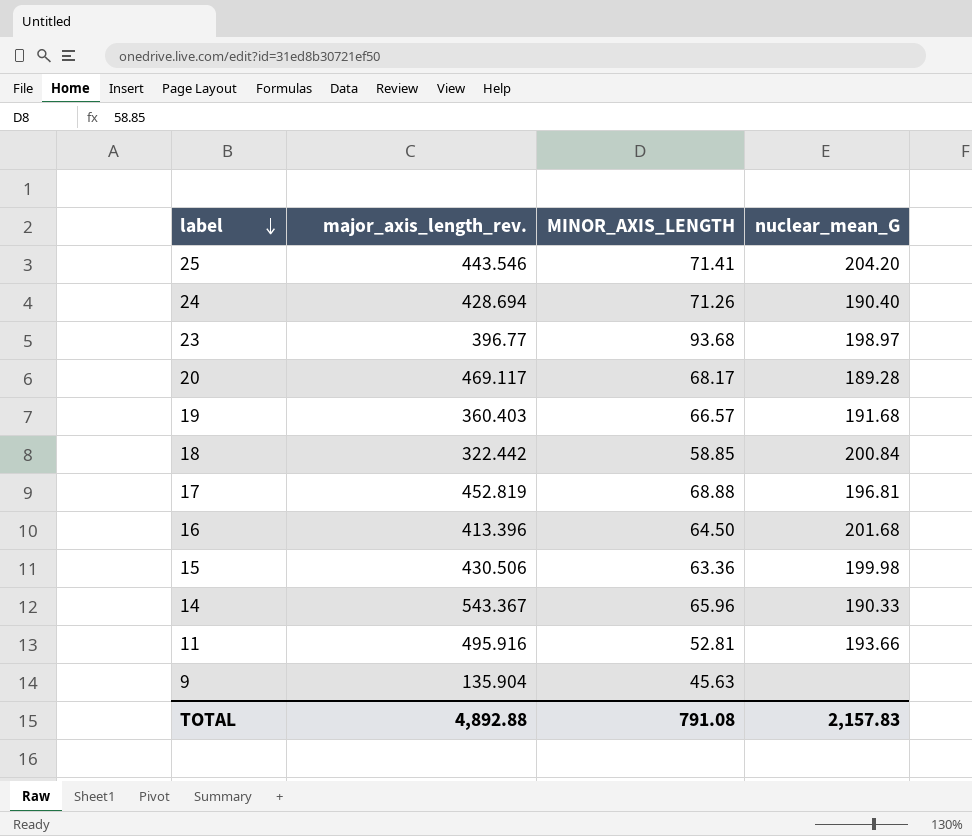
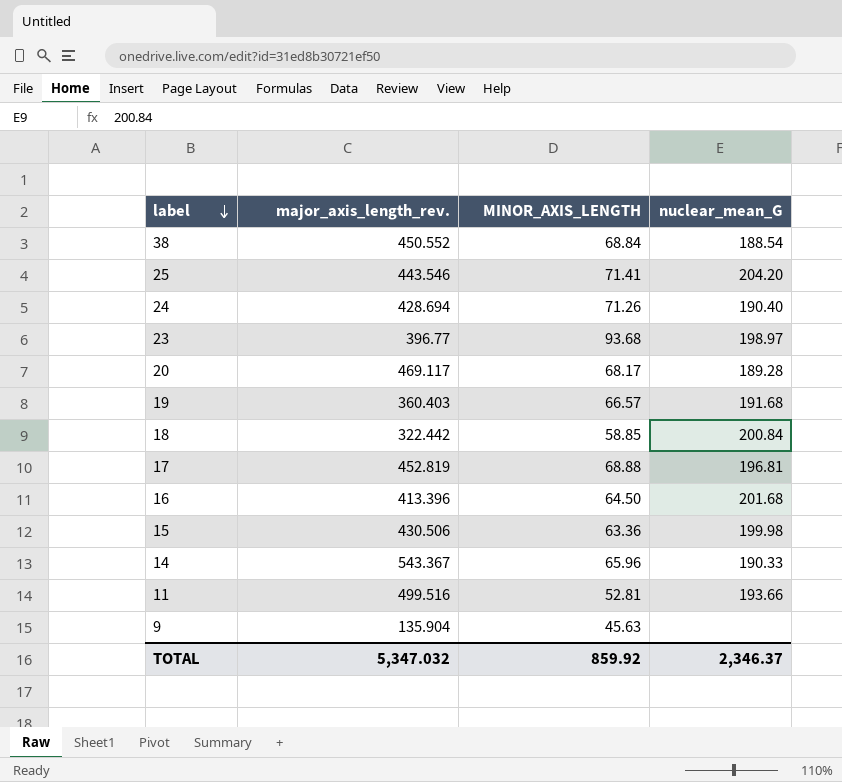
row 38: none -> 450.552 | 68.84 | 188.54
11 | major_axis_length_rev.: 495.916 -> 499.516
TOTAL | major_axis_length_rev.: 4,892.88 -> 5,347.032
TOTAL | MINOR_AXIS_LENGTH: 791.08 -> 859.92
TOTAL | nuclear_mean_G: 2,157.83 -> 2,346.37

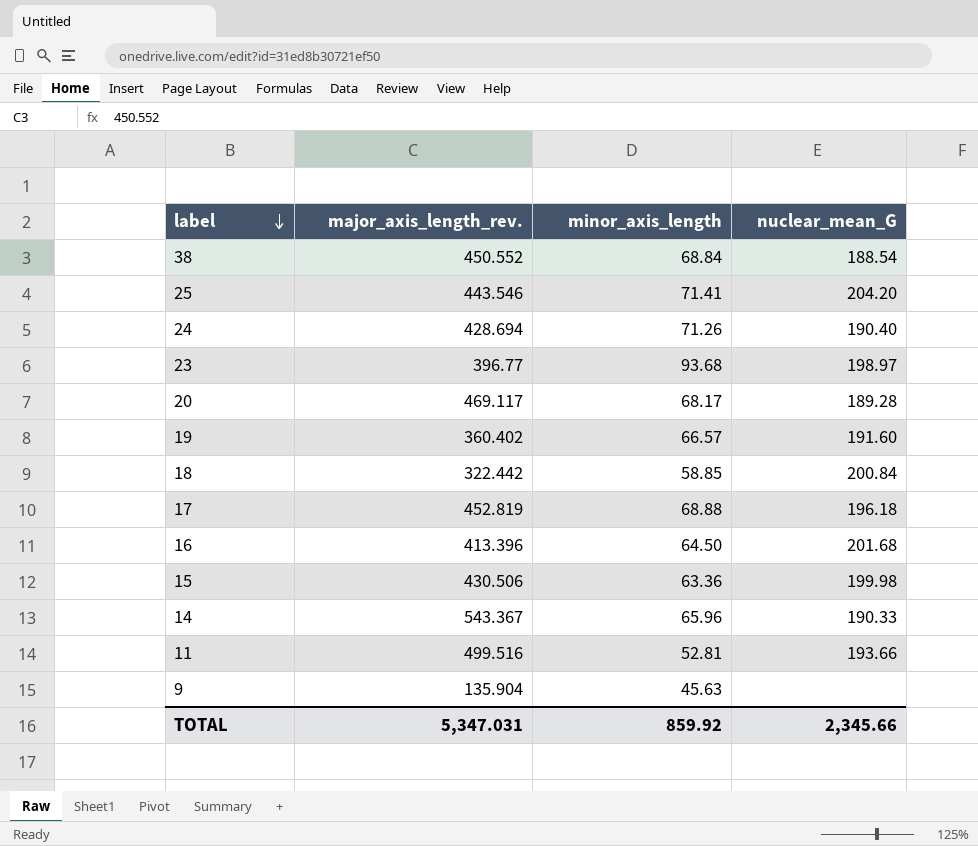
column name: MINOR_AXIS_LENGTH -> minor_axis_length
19 | major_axis_length_rev.: 360.403 -> 360.402
19 | nuclear_mean_G: 191.68 -> 191.60
17 | nuclear_mean_G: 196.81 -> 196.18
TOTAL | major_axis_length_rev.: 5,347.032 -> 5,347.031
TOTAL | nuclear_mean_G: 2,346.37 -> 2,345.66

